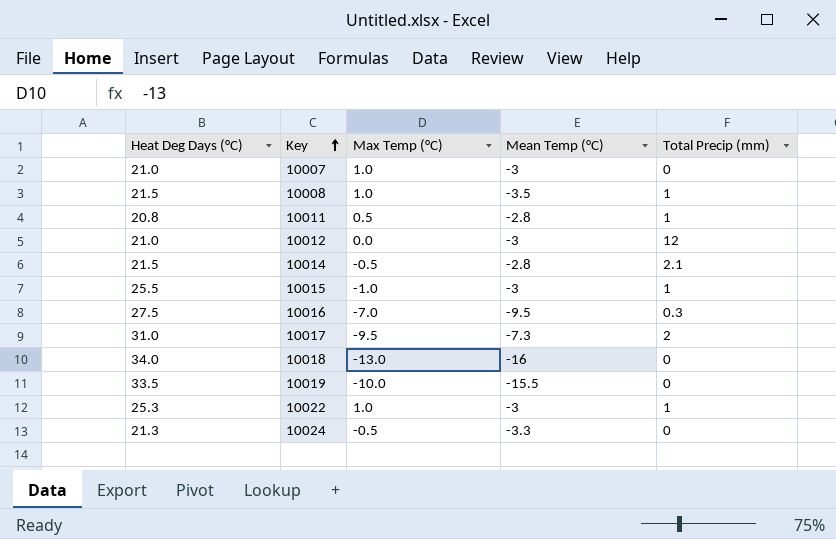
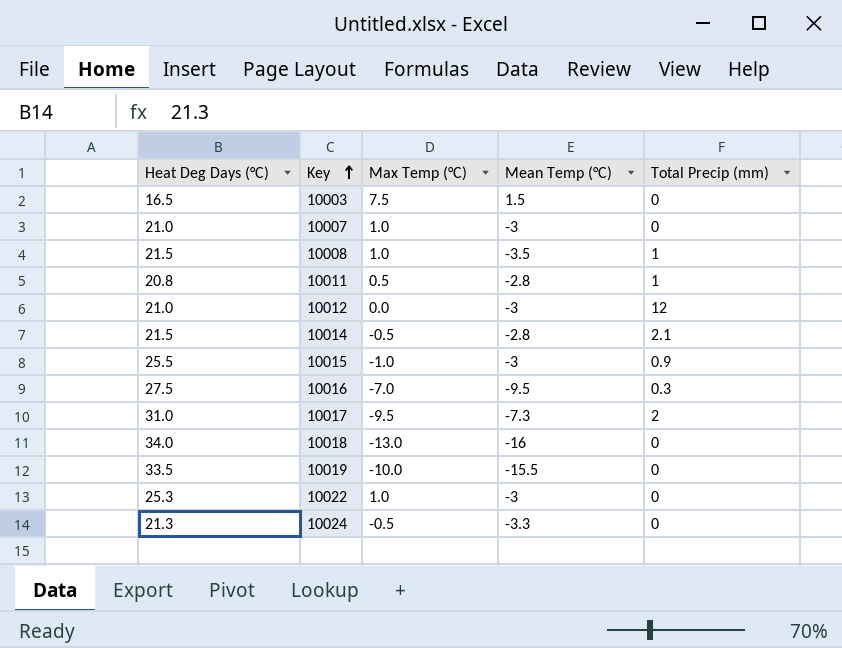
row 10003: none -> 16.5 | 7.5 | 1.5 | 0
10015 | Total Precip (mm): 1 -> 0.9
10022 | Total Precip (mm): 1 -> 0

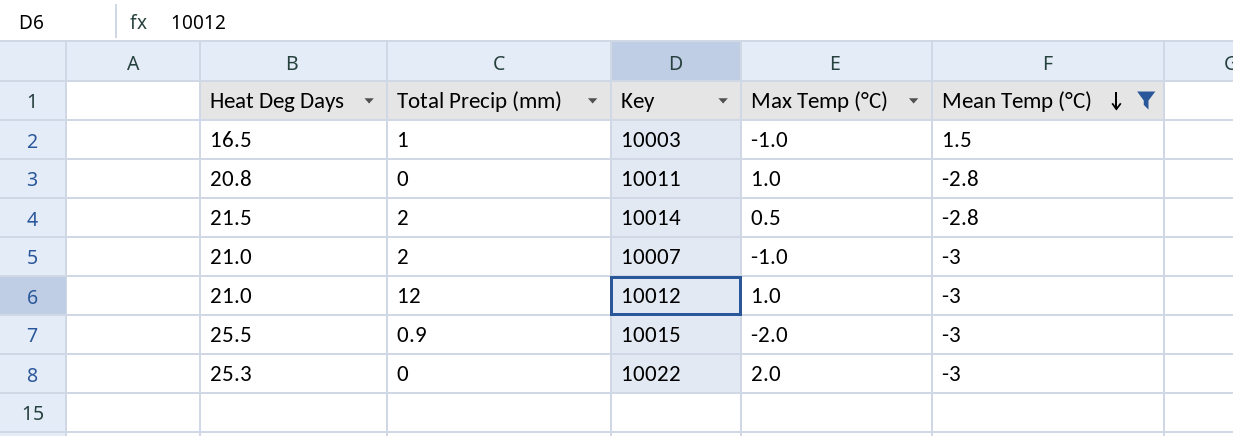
filter: none -> Mean Temp (°C) >= -3
row order: Key ascending -> Mean Temp (°C) descending
column name: Heat Deg Days (°C) -> Heat Deg Days
column Total Precip (mm) | position: 5 -> 2
10003 | Total Precip (mm): 0 -> 1
10003 | Max Temp (°C): 7.5 -> -1.0
10011 | Total Precip (mm): 1 -> 0
10011 | Max Temp (°C): 0.5 -> 1.0
10014 | Total Precip (mm): 2.1 -> 2
10014 | Max Temp (°C): -0.5 -> 0.5
10007 | Total Precip (mm): 0 -> 2
10007 | Max Temp (°C): 1.0 -> -1.0
10012 | Max Temp (°C): 0.0 -> 1.0
10015 | Max Temp (°C): -1.0 -> -2.0
10022 | Max Temp (°C): 1.0 -> 2.0

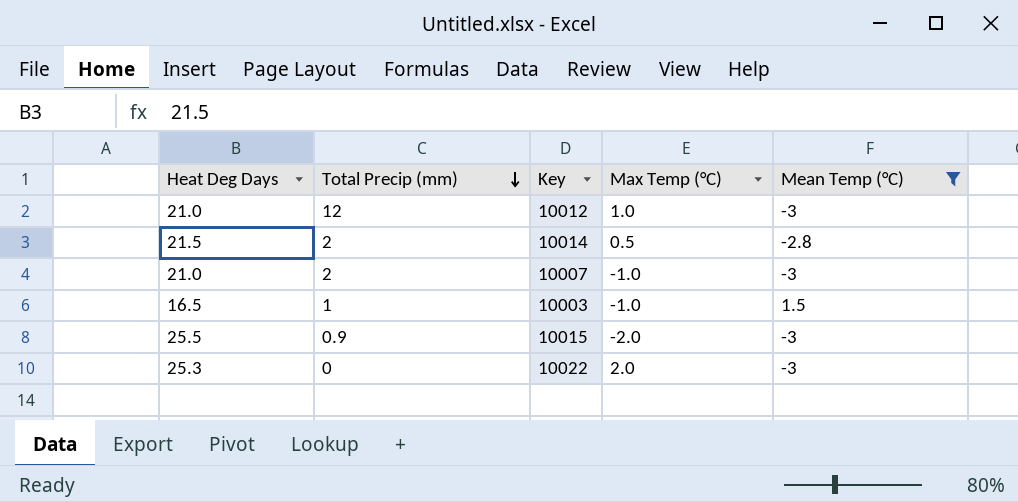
row order: Mean Temp (°C) descending -> Total Precip (mm) descending
row 10011: 20.8 | 0 | 1.0 | -2.8 -> none

